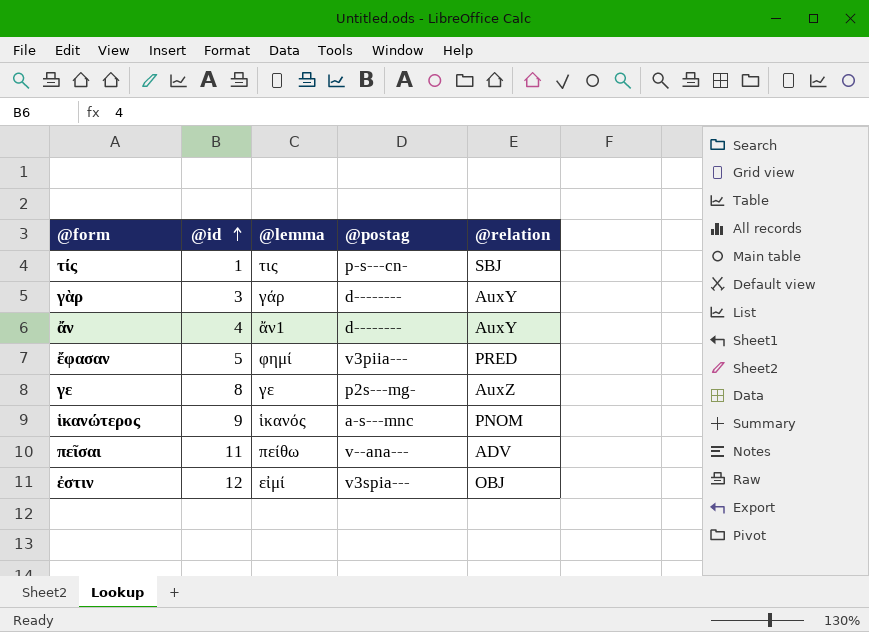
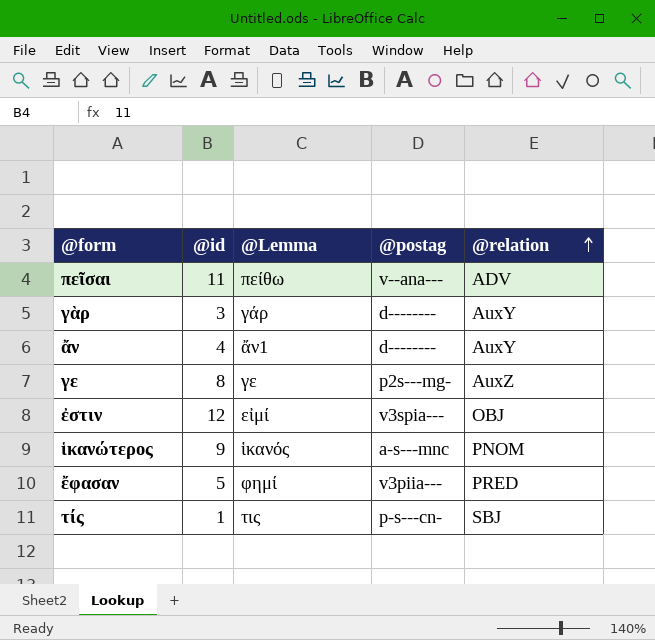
row order: @id ascending -> @relation ascending
column name: @lemma -> @Lemma

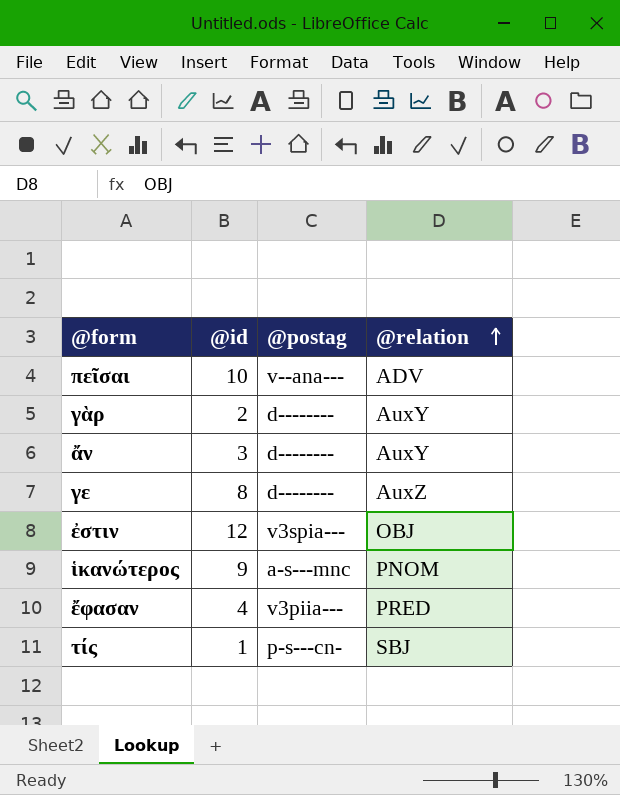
column @Lemma | position: 3 -> none
πεῖσαι | @id: 11 -> 10
γὰρ | @id: 3 -> 2
ἄν | @id: 4 -> 3
γε | @postag: p2s---mg- -> d--------
ἔφασαν | @id: 5 -> 4

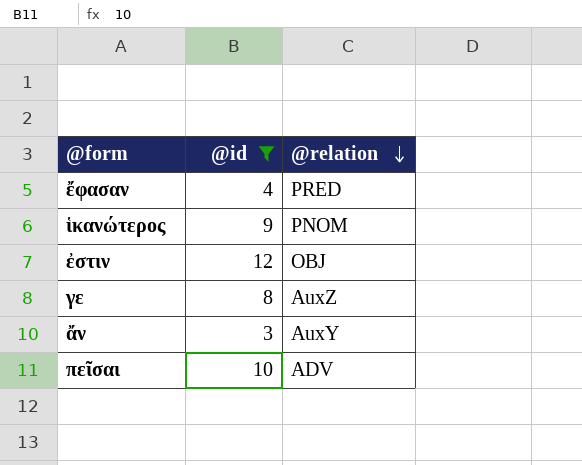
filter: none -> @id >= 3
row order: @relation ascending -> @relation descending
column @postag | position: 3 -> none

